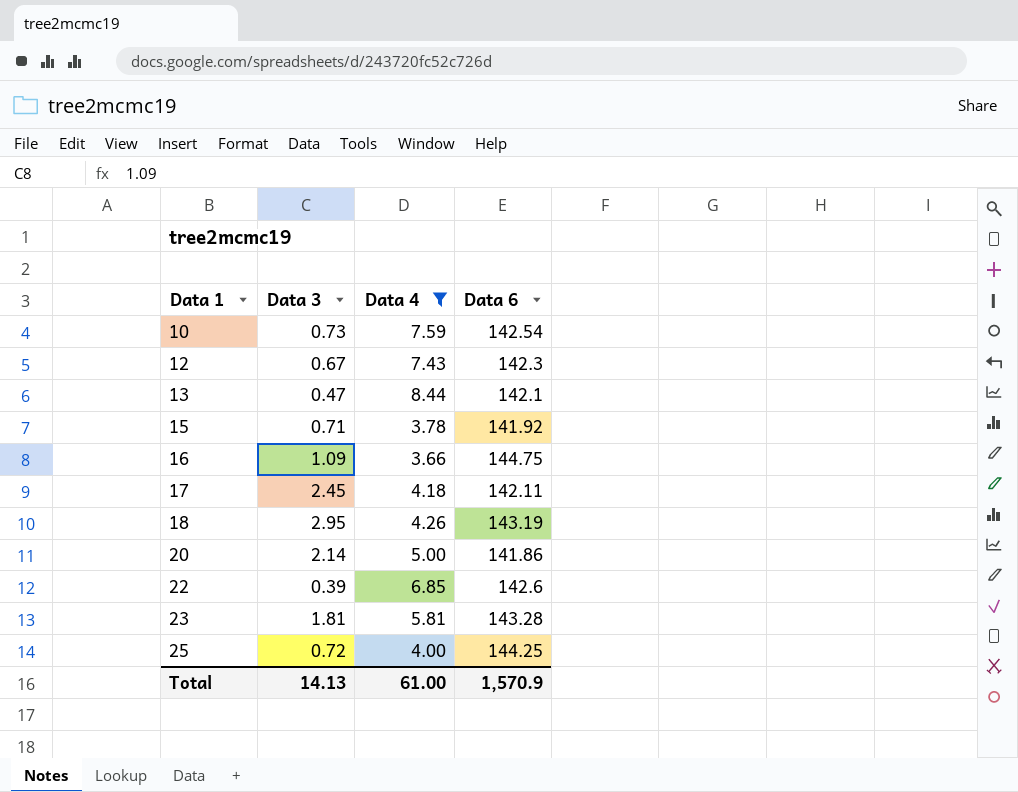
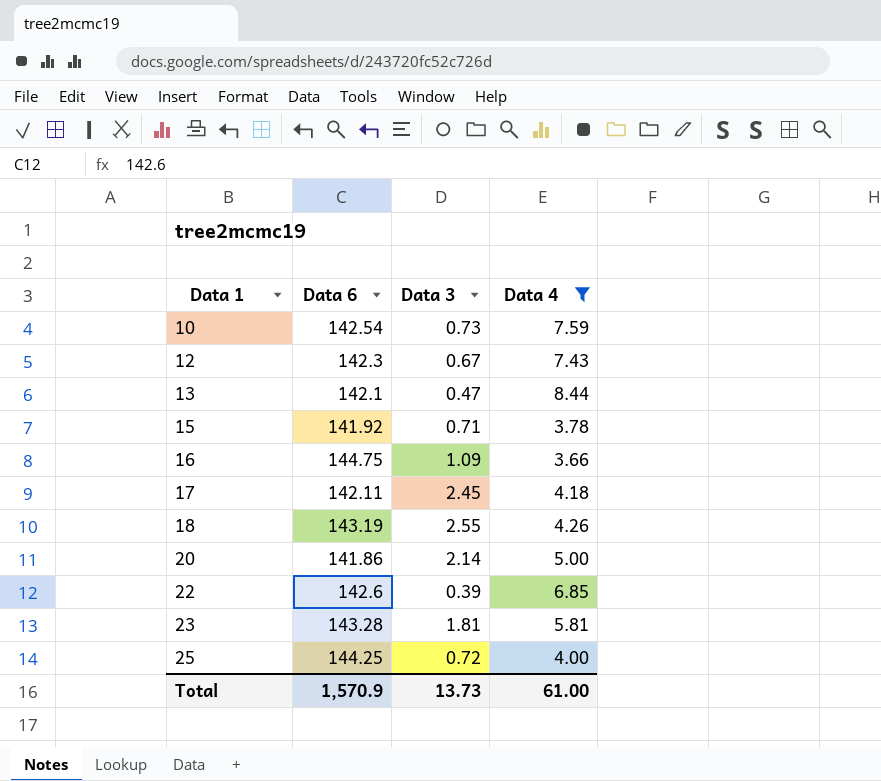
column Data 6 | position: 4 -> 2
18 | Data 3: 2.95 -> 2.55
Total | Data 3: 14.13 -> 13.73

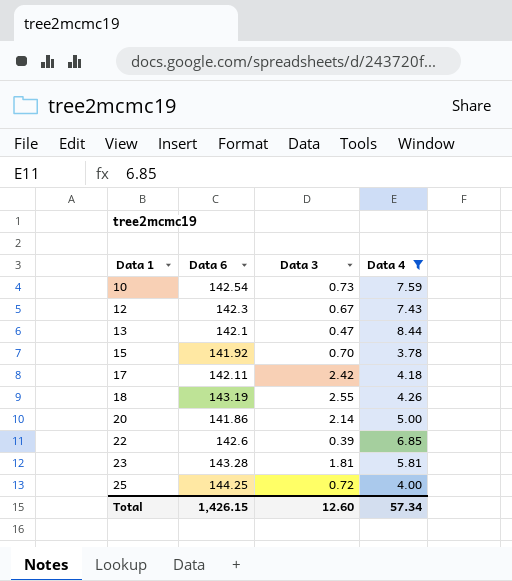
row 16: 144.75 | 1.09 | 3.66 -> none
15 | Data 3: 0.71 -> 0.70
17 | Data 3: 2.45 -> 2.42
Total | Data 6: 1,570.9 -> 1,426.15
Total | Data 3: 13.73 -> 12.60
Total | Data 4: 61.00 -> 57.34

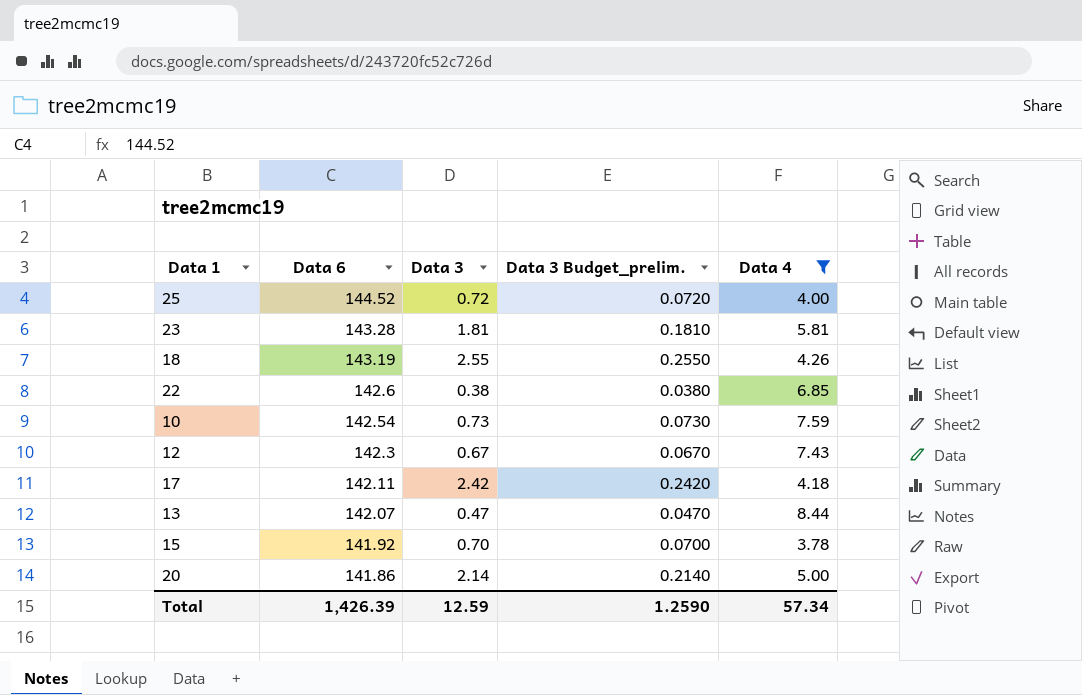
row order: Data 1 ascending -> Data 6 descending
column Data 3 Budget_prelim. | formula: none -> [Data 3] * 0.1
25 | Data 6: 144.25 -> 144.52
22 | Data 3: 0.39 -> 0.38
13 | Data 6: 142.1 -> 142.07
Total | Data 6: 1,426.15 -> 1,426.39
Total | Data 3: 12.60 -> 12.59

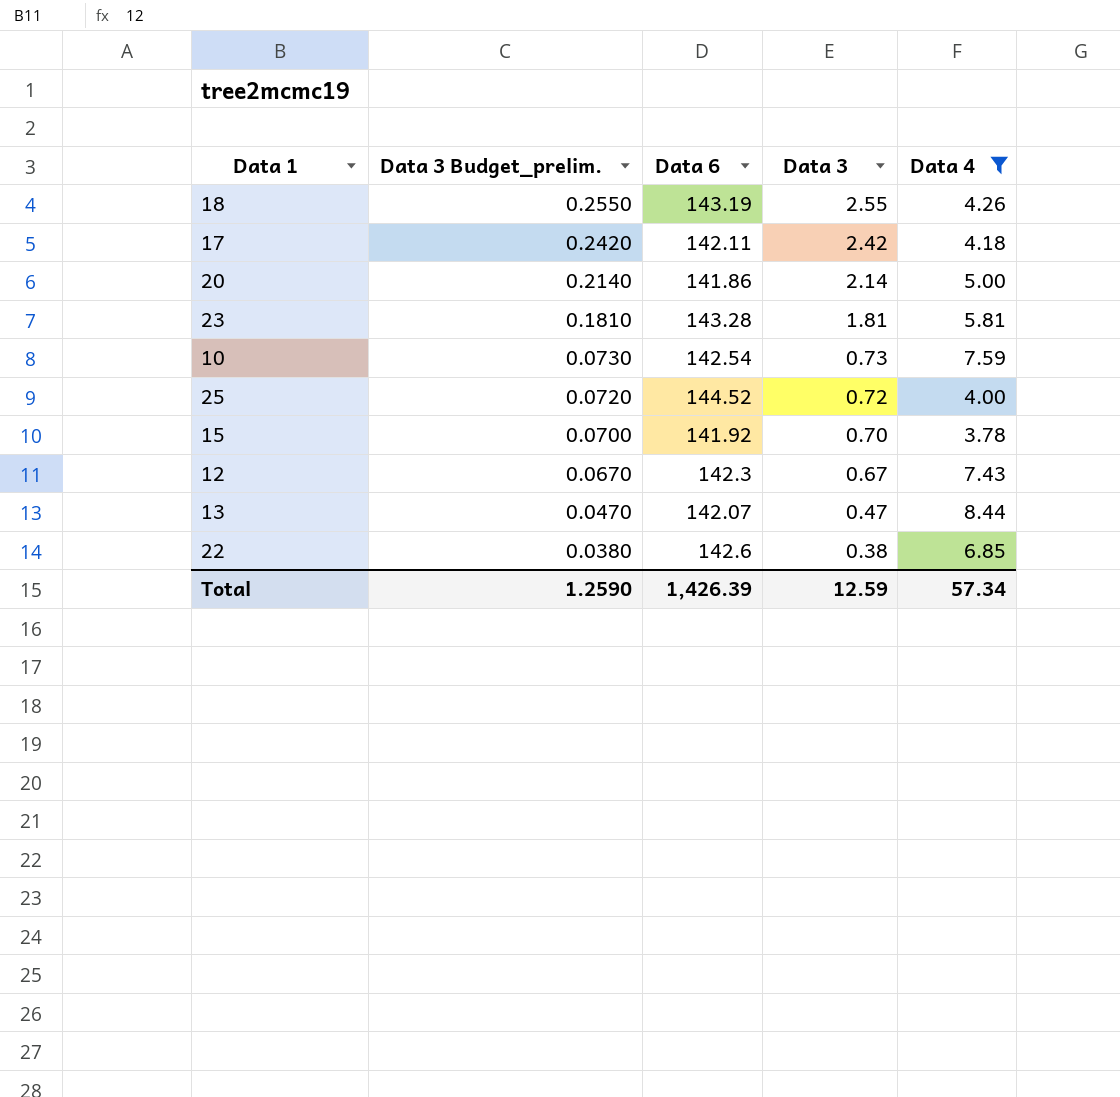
row order: Data 6 descending -> Data 3 Budget_prelim. descending
column Data 3 Budget_prelim. | position: 4 -> 2

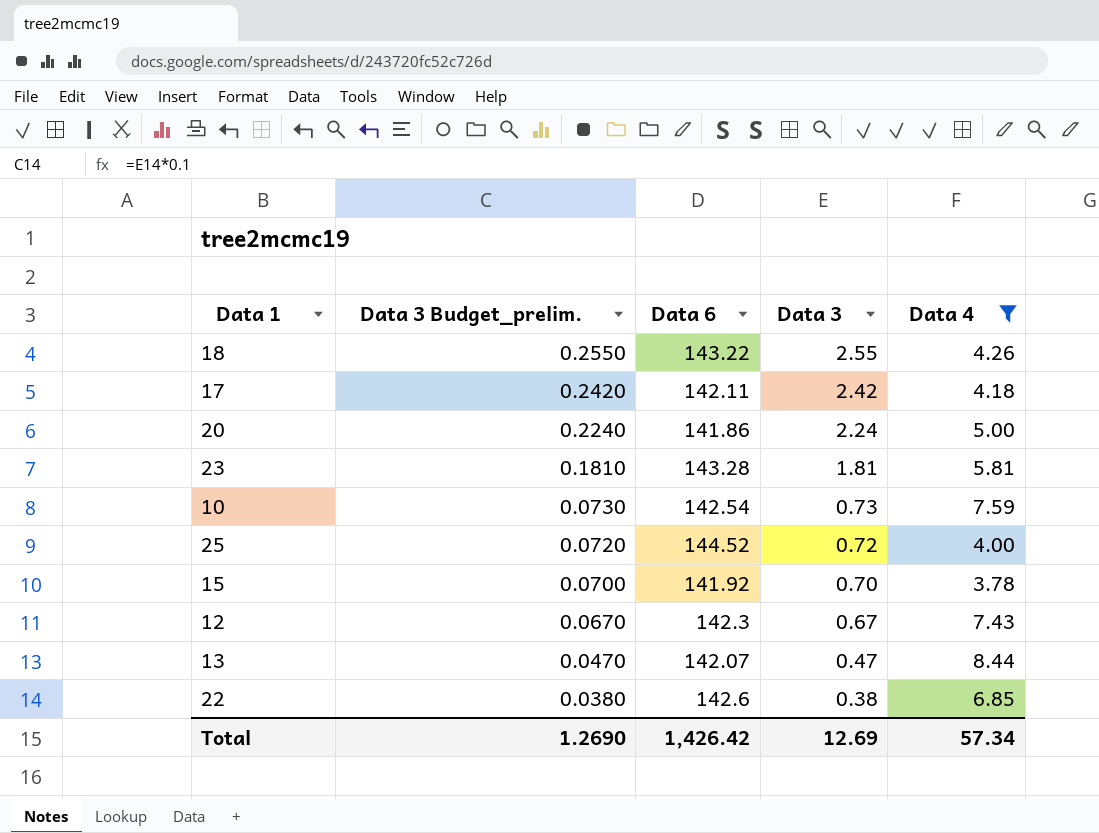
18 | Data 6: 143.19 -> 143.22
20 | Data 3 Budget_prelim.: 0.2140 -> 0.2240
20 | Data 3: 2.14 -> 2.24
Total | Data 3 Budget_prelim.: 1.2590 -> 1.2690
Total | Data 6: 1,426.39 -> 1,426.42
Total | Data 3: 12.59 -> 12.69

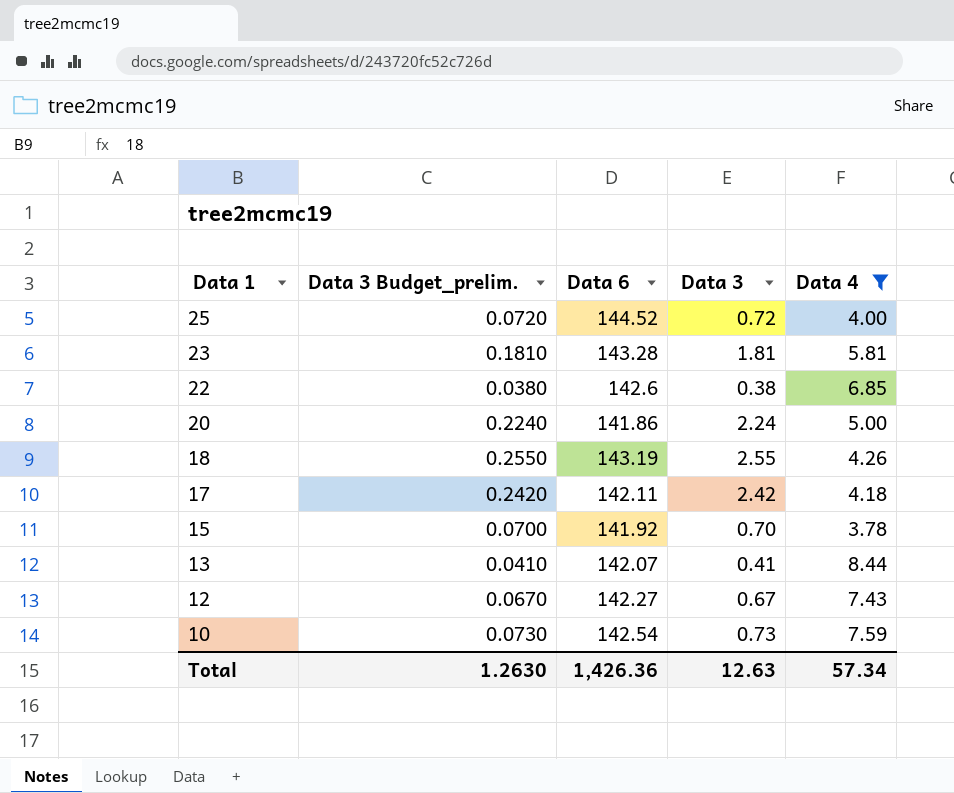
row order: Data 3 Budget_prelim. descending -> Data 1 descending
18 | Data 6: 143.22 -> 143.19
13 | Data 3 Budget_prelim.: 0.0470 -> 0.0410
13 | Data 3: 0.47 -> 0.41
12 | Data 6: 142.3 -> 142.27
Total | Data 3 Budget_prelim.: 1.2690 -> 1.2630
Total | Data 6: 1,426.42 -> 1,426.36
Total | Data 3: 12.69 -> 12.63

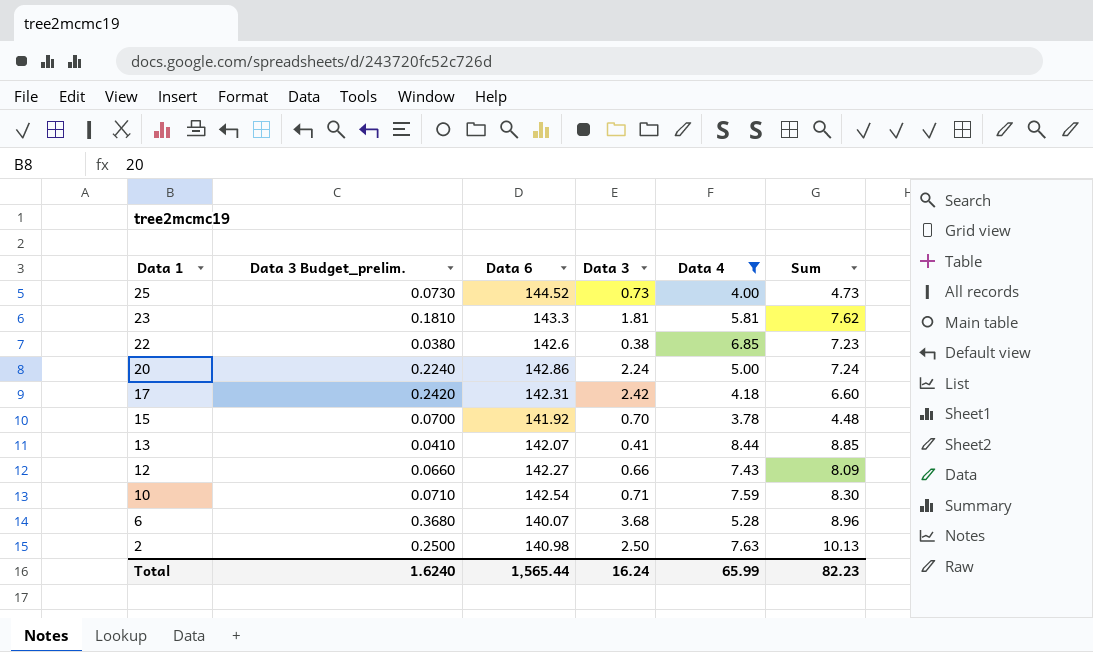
column Sum | formula: none -> [Data 3] + [Data 4]
row 18: 0.2550 | 143.19 | 2.55 | 4.26 -> none
25 | Data 3 Budget_prelim.: 0.0720 -> 0.0730
25 | Data 3: 0.72 -> 0.73
23 | Data 6: 143.28 -> 143.3
20 | Data 6: 141.86 -> 142.86
17 | Data 6: 142.11 -> 142.31
12 | Data 3 Budget_prelim.: 0.0670 -> 0.0660
12 | Data 3: 0.67 -> 0.66
10 | Data 3 Budget_prelim.: 0.0730 -> 0.0710
10 | Data 3: 0.73 -> 0.71
row 6: none -> 0.3680 | 140.07 | 3.68 | 5.28 | 8.96
row 2: none -> 0.2500 | 140.98 | 2.50 | 7.63 | 10.13
Total | Data 3 Budget_prelim.: 1.2630 -> 1.6240
Total | Data 6: 1,426.36 -> 1,565.44
Total | Data 3: 12.63 -> 16.24
Total | Data 4: 57.34 -> 65.99

